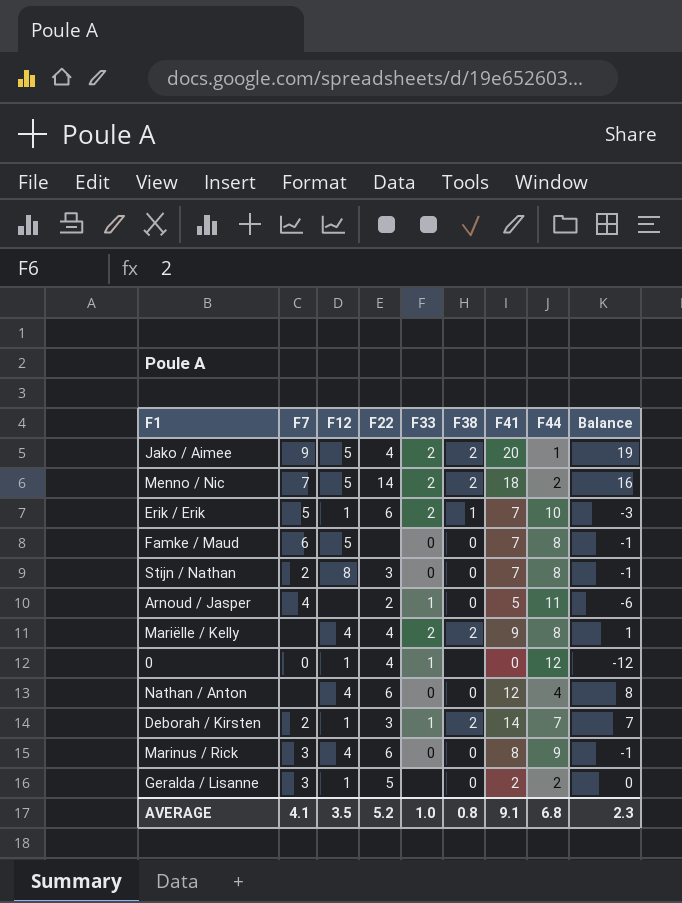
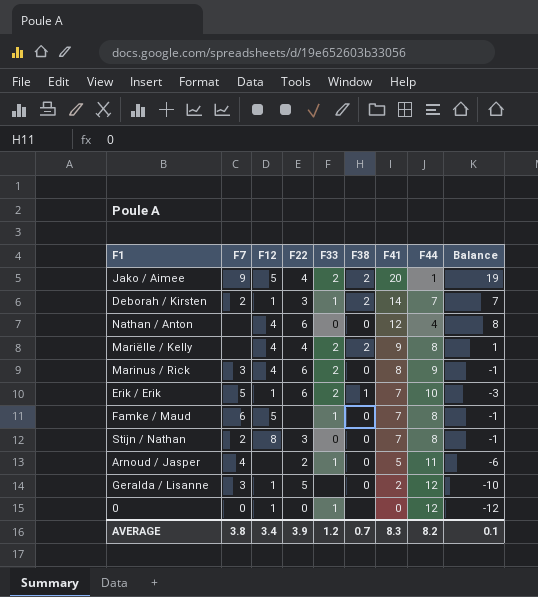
row order: none -> F41 descending
row Menno / Nic: 7 | 5 | 14 | 2 | 2 | 18 | 2 | 16 -> none
Marinus / Rick | F33: 0 -> 2
Famke / Maud | F33: 0 -> 1
Geralda / Lisanne | F44: 2 -> 12
Geralda / Lisanne | Balance: 0 -> -10
0 | F22: 4 -> 0
AVERAGE | F7: 4.1 -> 3.8
AVERAGE | F12: 3.5 -> 3.4
AVERAGE | F22: 5.2 -> 3.9
AVERAGE | F33: 1.0 -> 1.2
AVERAGE | F38: 0.8 -> 0.7
AVERAGE | F41: 9.1 -> 8.3
AVERAGE | F44: 6.8 -> 8.2
AVERAGE | Balance: 2.3 -> 0.1

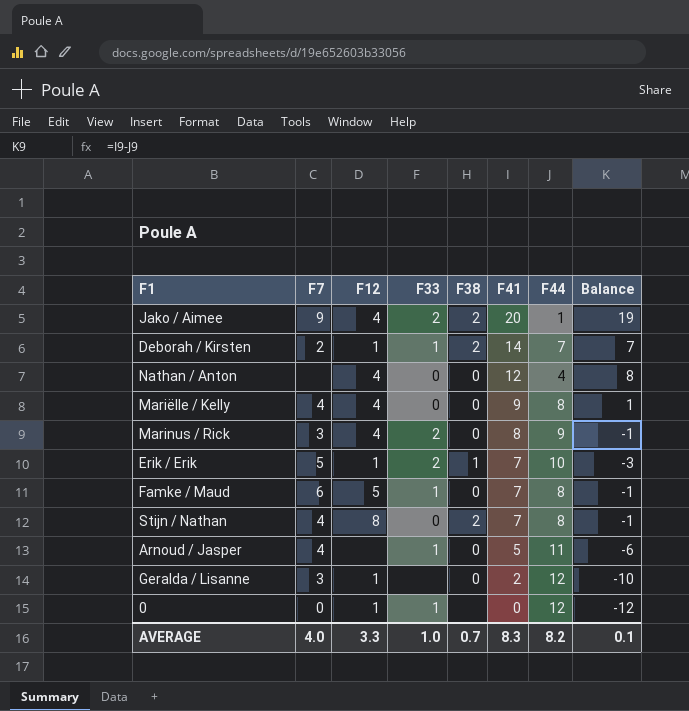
column F22 | position: 4 -> none
Jako / Aimee | F12: 5 -> 4
Mariëlle / Kelly | F7: none -> 4
Mariëlle / Kelly | F33: 2 -> 0
Mariëlle / Kelly | F38: 2 -> 0
Stijn / Nathan | F7: 2 -> 4
Stijn / Nathan | F38: 0 -> 2
AVERAGE | F7: 3.8 -> 4.0
AVERAGE | F12: 3.4 -> 3.3
AVERAGE | F33: 1.2 -> 1.0

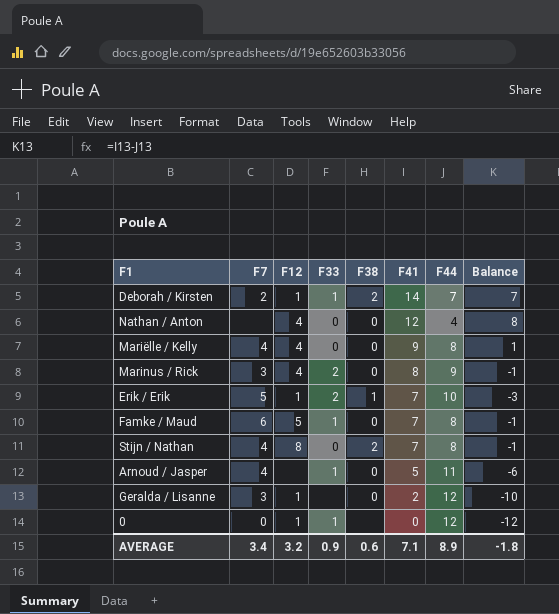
row Jako / Aimee: 9 | 4 | 2 | 2 | 20 | 1 | 19 -> none
AVERAGE | F7: 4.0 -> 3.4
AVERAGE | F12: 3.3 -> 3.2
AVERAGE | F33: 1.0 -> 0.9
AVERAGE | F38: 0.7 -> 0.6
AVERAGE | F41: 8.3 -> 7.1
AVERAGE | F44: 8.2 -> 8.9
AVERAGE | Balance: 0.1 -> -1.8

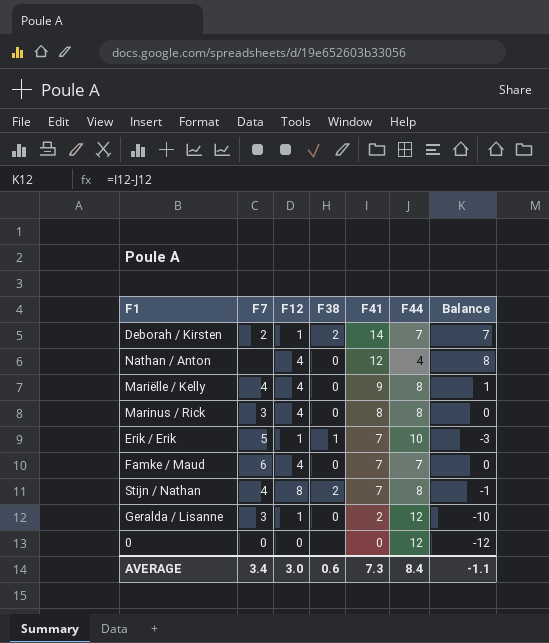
column F33 | position: 4 -> none
row Arnoud / Jasper: 4 | none | 1 | 0 | 5 | 11 | -6 -> none
Marinus / Rick | F44: 9 -> 8
Marinus / Rick | Balance: -1 -> 0
Famke / Maud | F12: 5 -> 4
Famke / Maud | F44: 8 -> 7
Famke / Maud | Balance: -1 -> 0
0 | F12: 1 -> 0
AVERAGE | F12: 3.2 -> 3.0
AVERAGE | F41: 7.1 -> 7.3
AVERAGE | F44: 8.9 -> 8.4
AVERAGE | Balance: -1.8 -> -1.1

